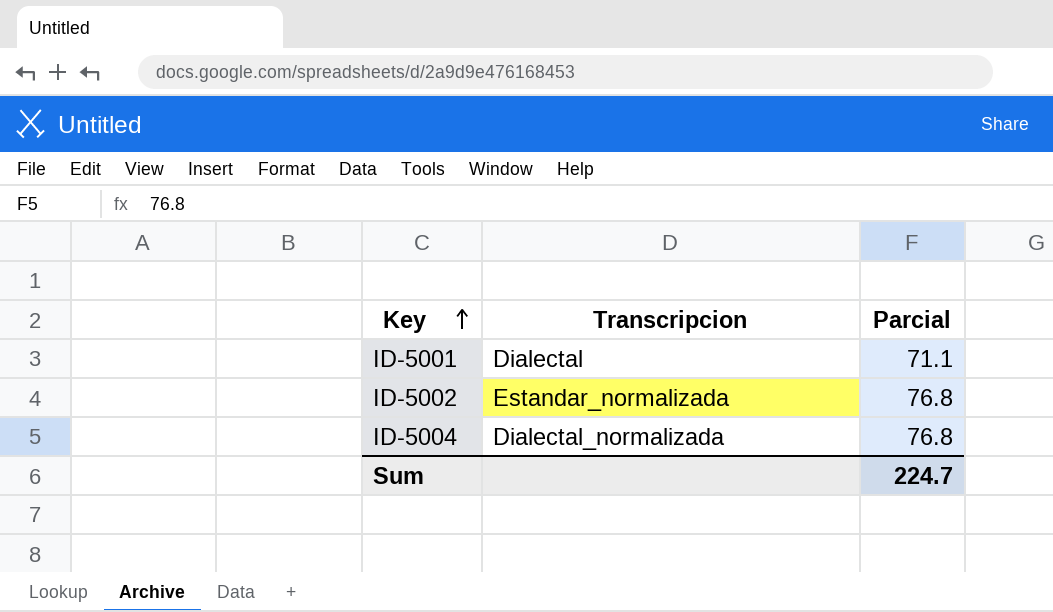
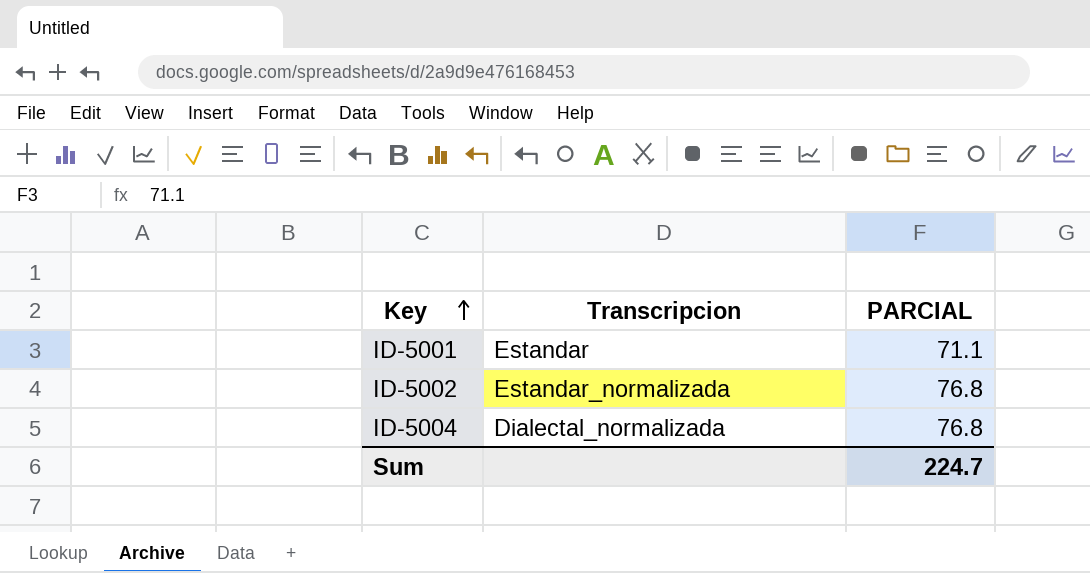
column name: Parcial -> PARCIAL
ID-5001 | Transcripcion: Dialectal -> Estandar

